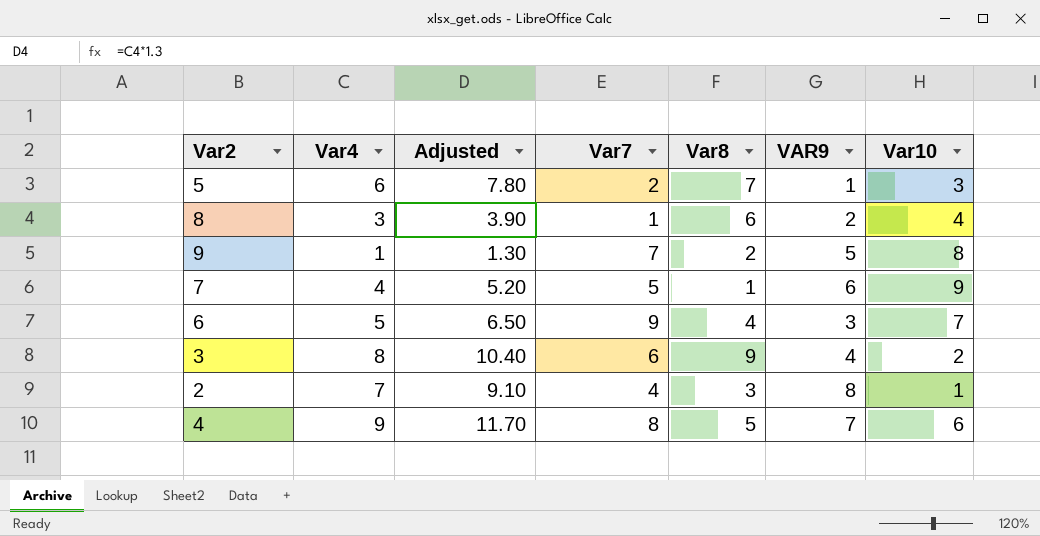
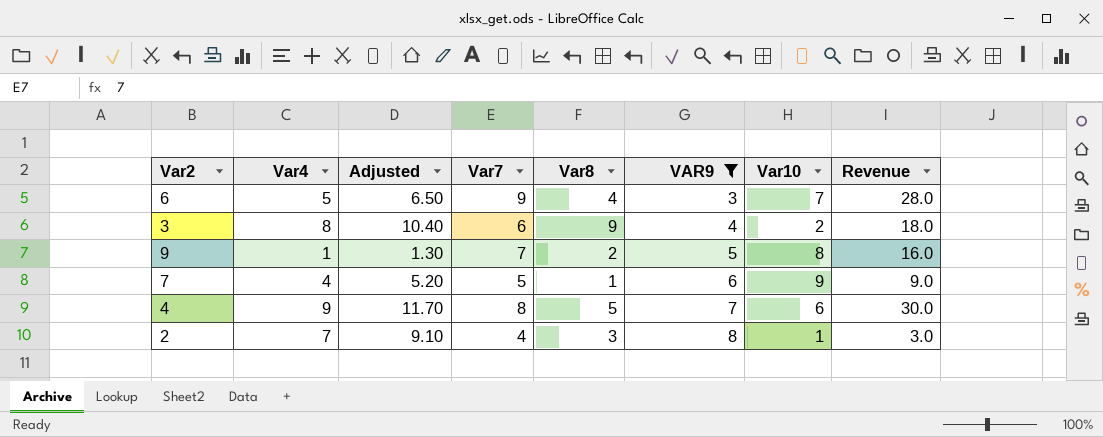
filter: none -> VAR9 >= 3
row order: none -> VAR9 ascending
column Revenue | formula: none -> [Var8] * [Var10]

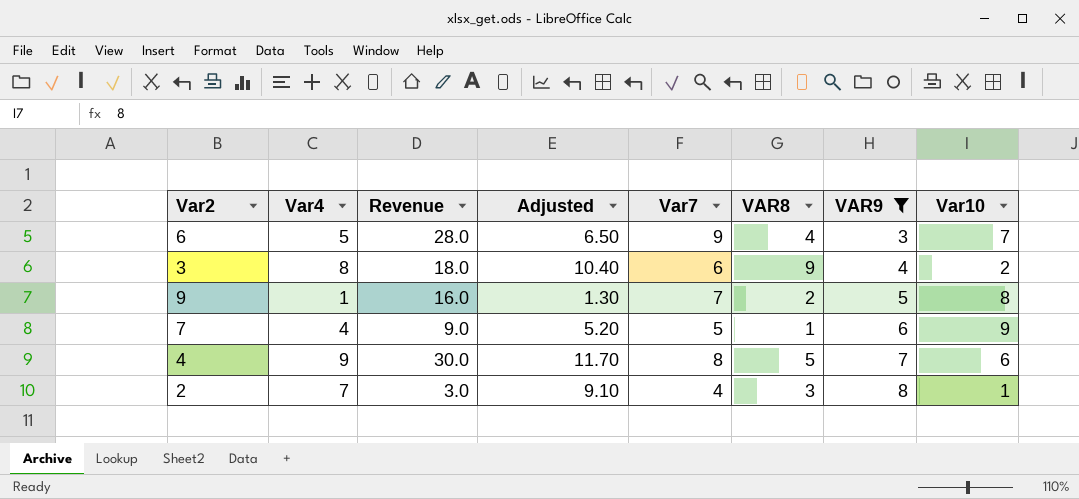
column Revenue | position: 8 -> 3
column name: Var8 -> VAR8

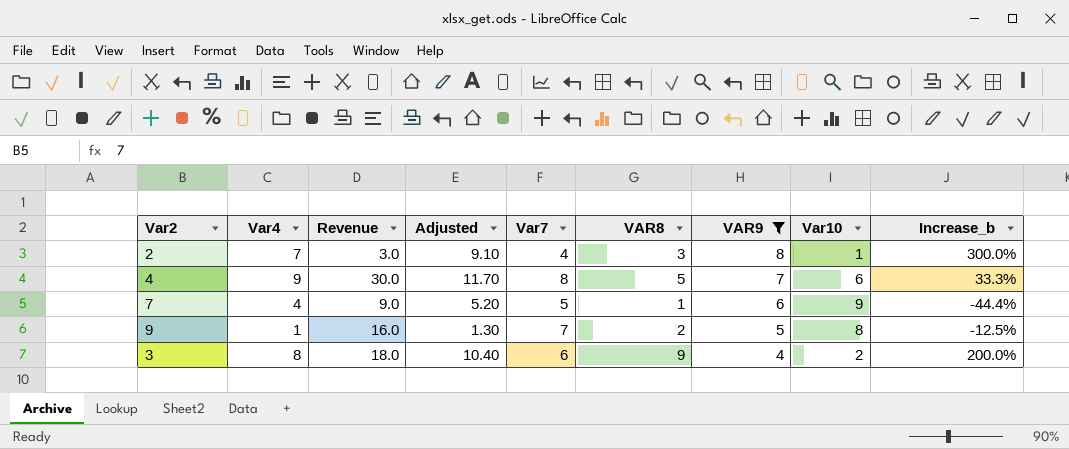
row order: VAR9 ascending -> VAR9 descending
column Increase_b | formula: none -> ([Var7] - [Var10]) / [Var10]
row 6: 5 | 28.0 | 6.50 | 9 | 4 | 3 | 7 -> none

